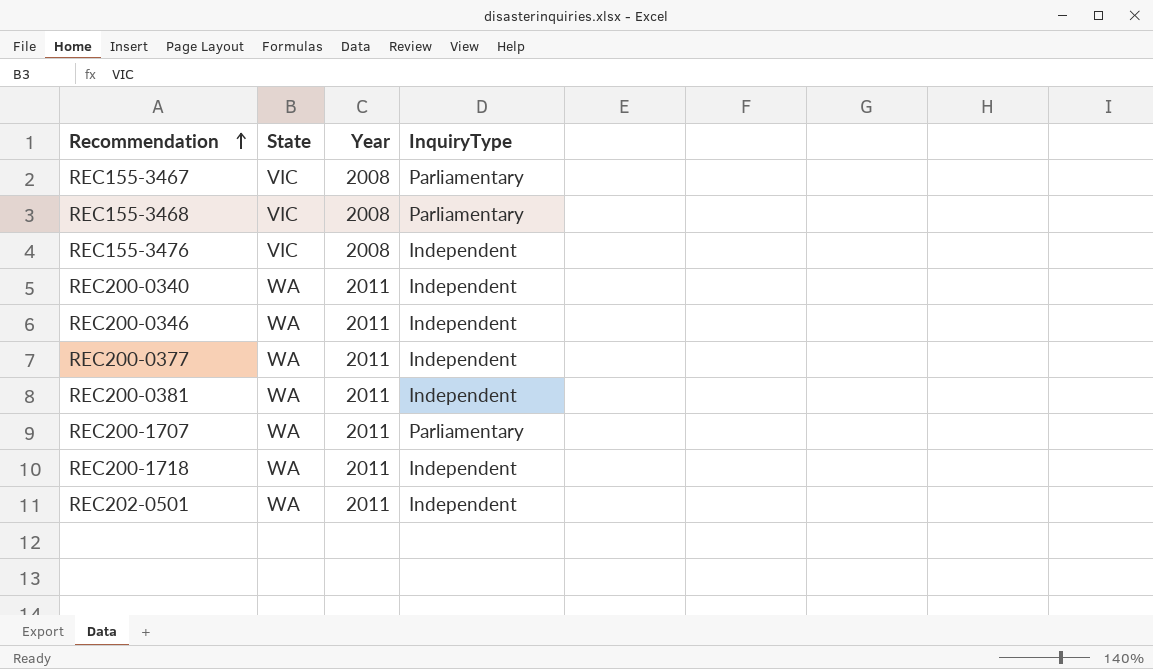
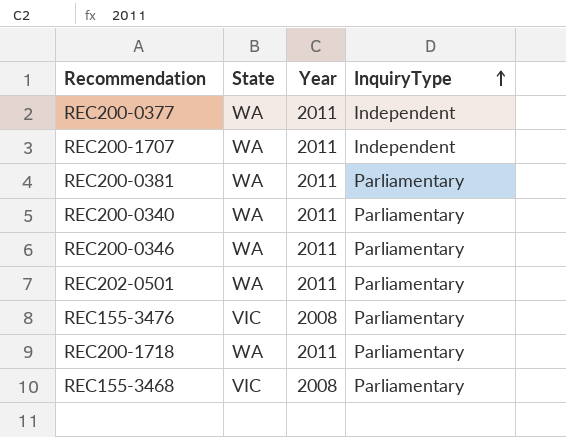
row order: Recommendation ascending -> InquiryType ascending
row REC155-3467: VIC | 2008 | Parliamentary -> none
REC200-1707 | InquiryType: Parliamentary -> Independent
REC200-0381 | InquiryType: Independent -> Parliamentary
REC200-0340 | InquiryType: Independent -> Parliamentary
REC200-0346 | InquiryType: Independent -> Parliamentary
REC202-0501 | InquiryType: Independent -> Parliamentary
REC155-3476 | InquiryType: Independent -> Parliamentary
REC200-1718 | InquiryType: Independent -> Parliamentary

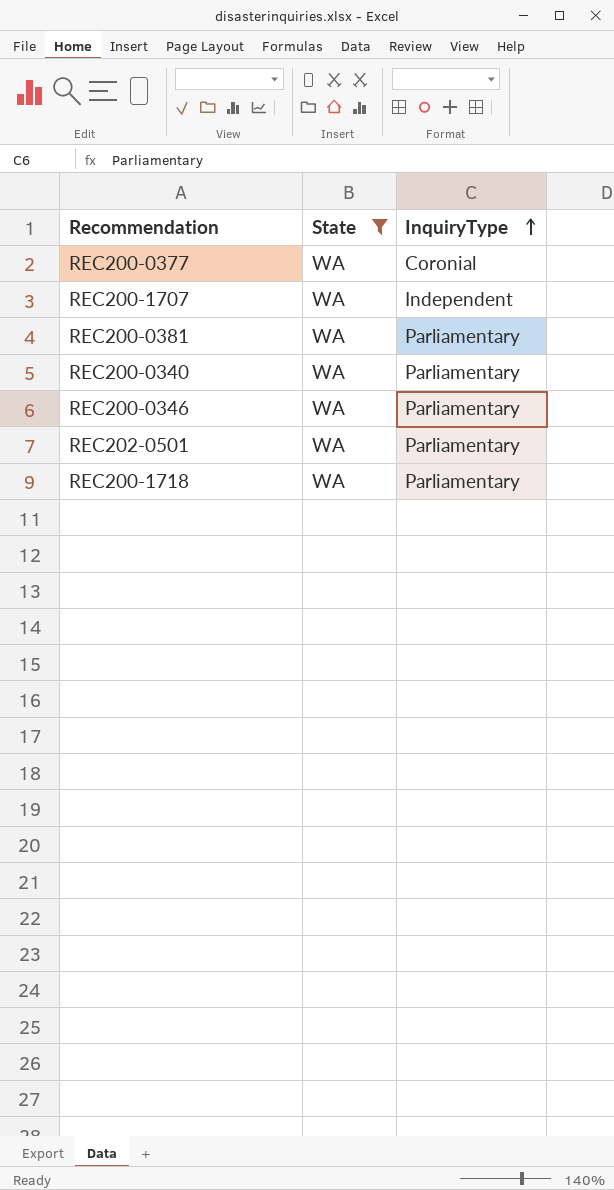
filter: none -> State = WA
column Year | position: 3 -> none
REC200-0377 | InquiryType: Independent -> Coronial

